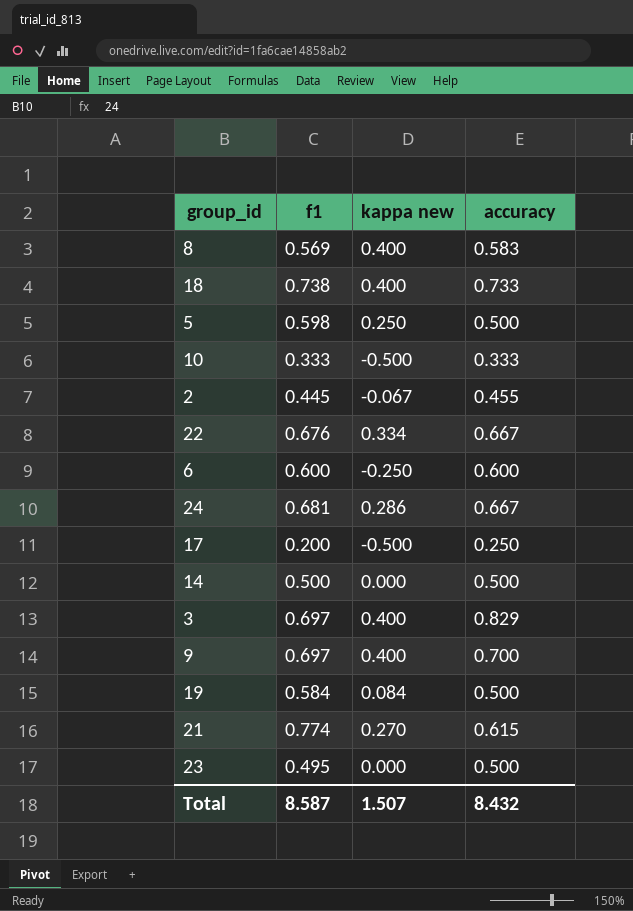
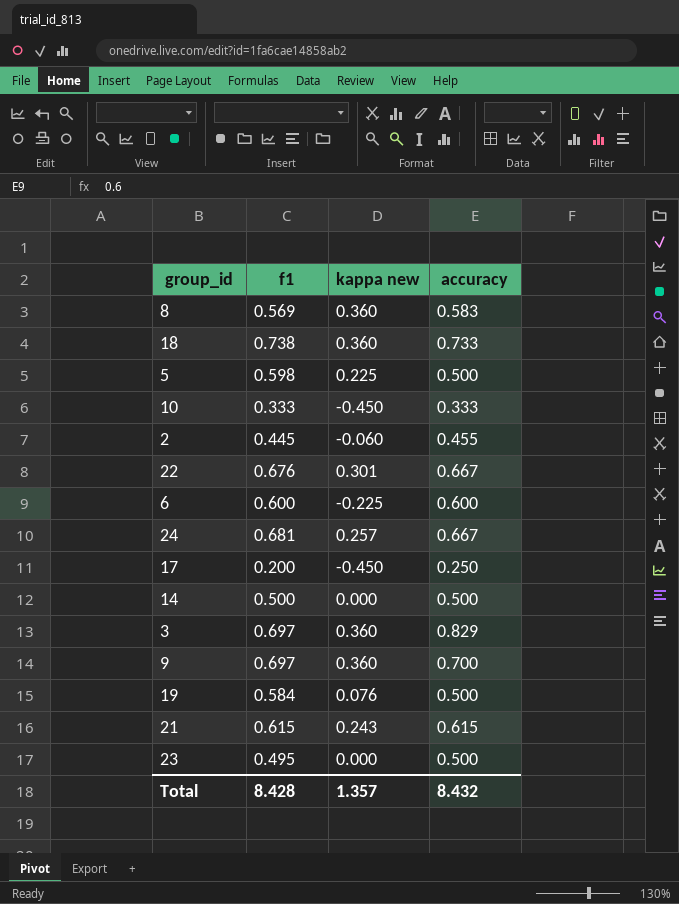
8 | kappa new: 0.400 -> 0.360
18 | kappa new: 0.400 -> 0.360
5 | kappa new: 0.250 -> 0.225
10 | kappa new: -0.500 -> -0.450
2 | kappa new: -0.067 -> -0.060
22 | kappa new: 0.334 -> 0.301
6 | kappa new: -0.250 -> -0.225
24 | kappa new: 0.286 -> 0.257
17 | kappa new: -0.500 -> -0.450
3 | kappa new: 0.400 -> 0.360
9 | kappa new: 0.400 -> 0.360
19 | kappa new: 0.084 -> 0.076
21 | f1: 0.774 -> 0.615
21 | kappa new: 0.270 -> 0.243
Total | f1: 8.587 -> 8.428
Total | kappa new: 1.507 -> 1.357

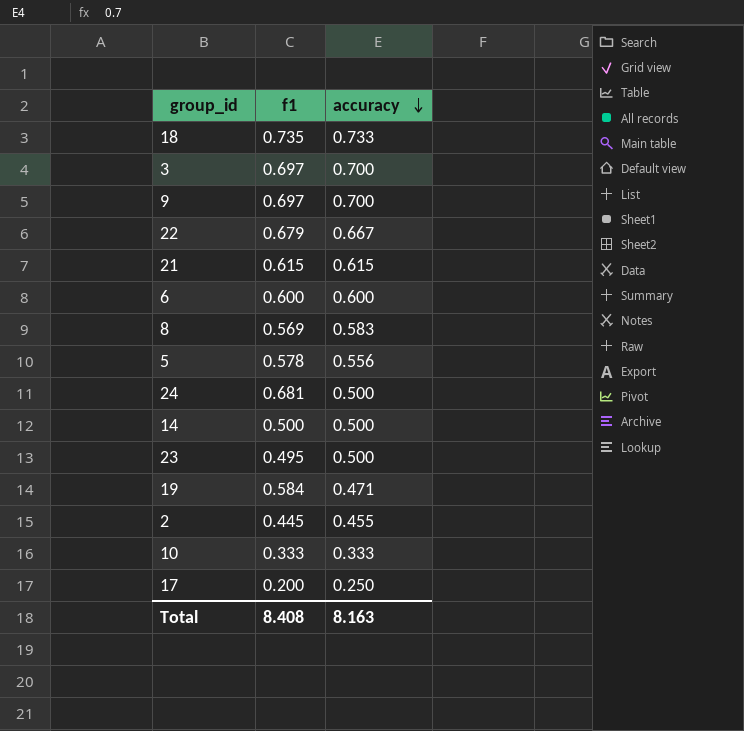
row order: none -> accuracy descending
column kappa new | position: 3 -> none
18 | f1: 0.738 -> 0.735
3 | accuracy: 0.829 -> 0.700
22 | f1: 0.676 -> 0.679
5 | f1: 0.598 -> 0.578
5 | accuracy: 0.500 -> 0.556
24 | accuracy: 0.667 -> 0.500
19 | accuracy: 0.500 -> 0.471
Total | f1: 8.428 -> 8.408
Total | accuracy: 8.432 -> 8.163

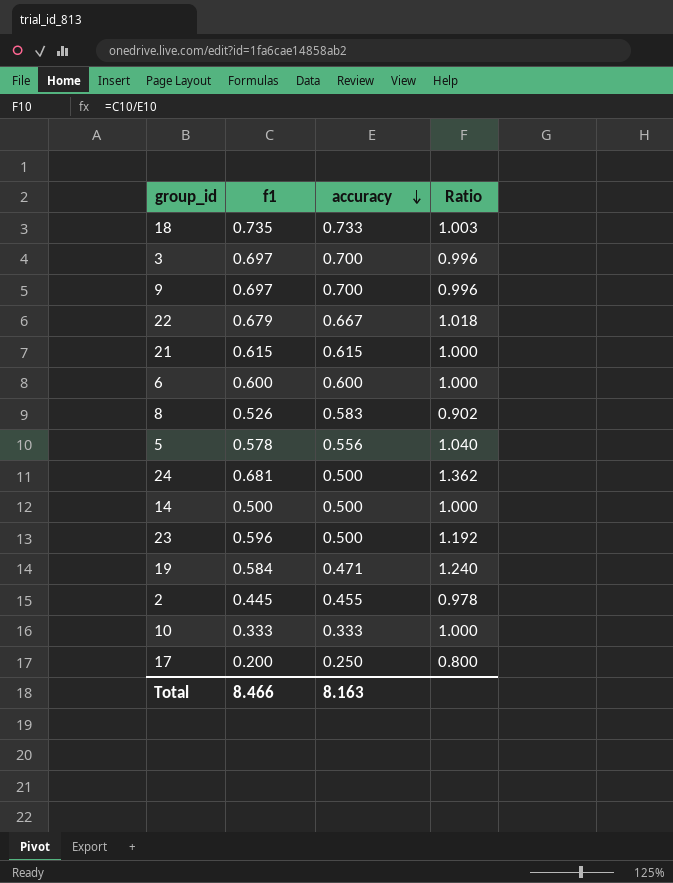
column Ratio | formula: none -> [f1] / [accuracy]
8 | f1: 0.569 -> 0.526
23 | f1: 0.495 -> 0.596
Total | f1: 8.408 -> 8.466

